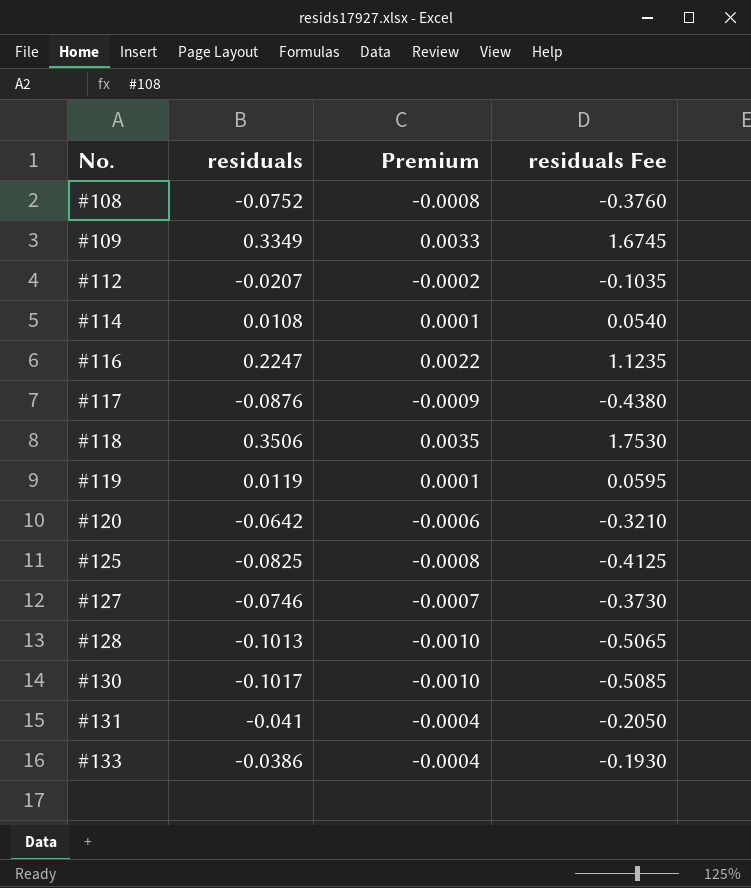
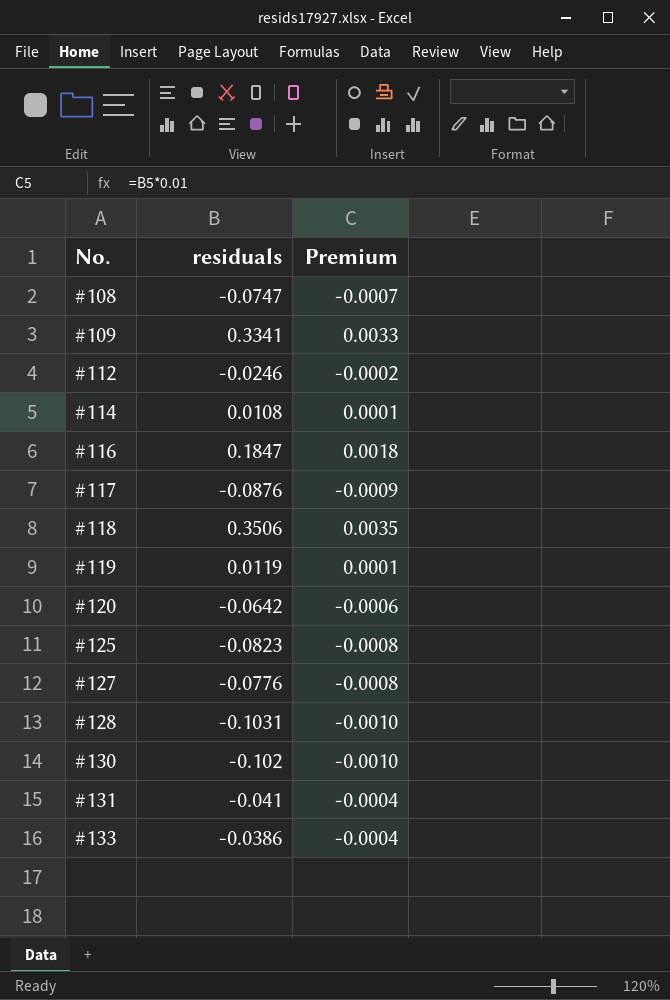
column residuals Fee | formula: [residuals] * 5 -> none
#108 | residuals: -0.0752 -> -0.0747
#108 | Premium: -0.0008 -> -0.0007
#109 | residuals: 0.3349 -> 0.3341
#112 | residuals: -0.0207 -> -0.0246
#116 | residuals: 0.2247 -> 0.1847
#116 | Premium: 0.0022 -> 0.0018
#125 | residuals: -0.0825 -> -0.0823
#127 | residuals: -0.0746 -> -0.0776
#127 | Premium: -0.0007 -> -0.0008
#128 | residuals: -0.1013 -> -0.1031
#130 | residuals: -0.1017 -> -0.102

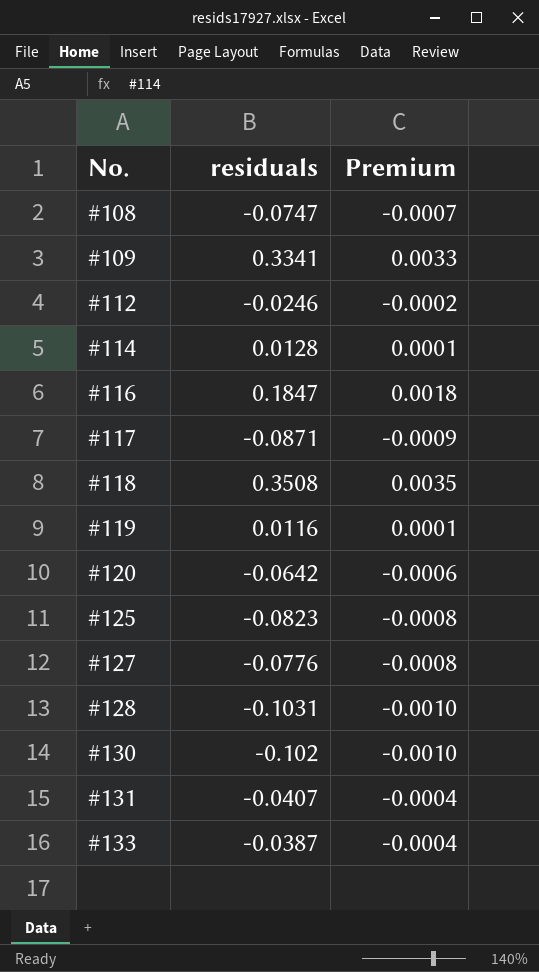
#114 | residuals: 0.0108 -> 0.0128
#117 | residuals: -0.0876 -> -0.0871
#118 | residuals: 0.3506 -> 0.3508
#119 | residuals: 0.0119 -> 0.0116
#131 | residuals: -0.041 -> -0.0407
#133 | residuals: -0.0386 -> -0.0387

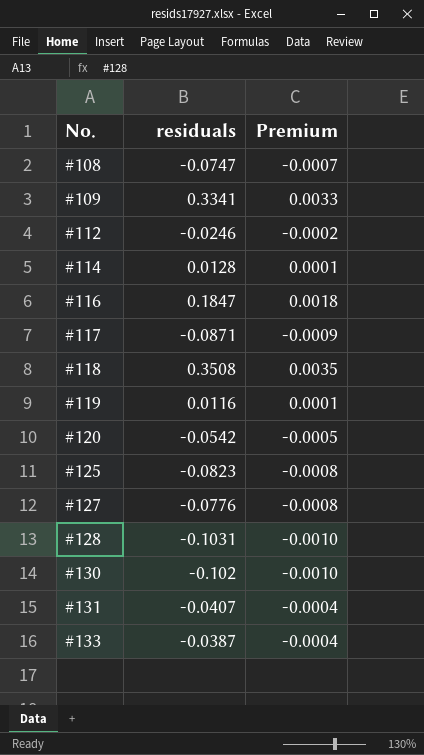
#120 | residuals: -0.0642 -> -0.0542
#120 | Premium: -0.0006 -> -0.0005

